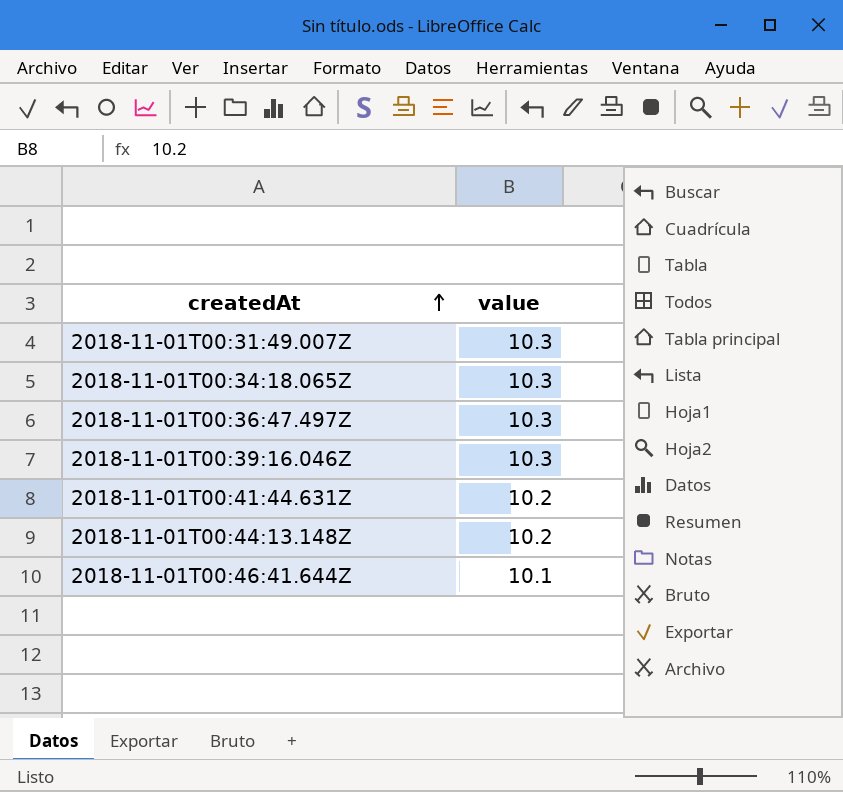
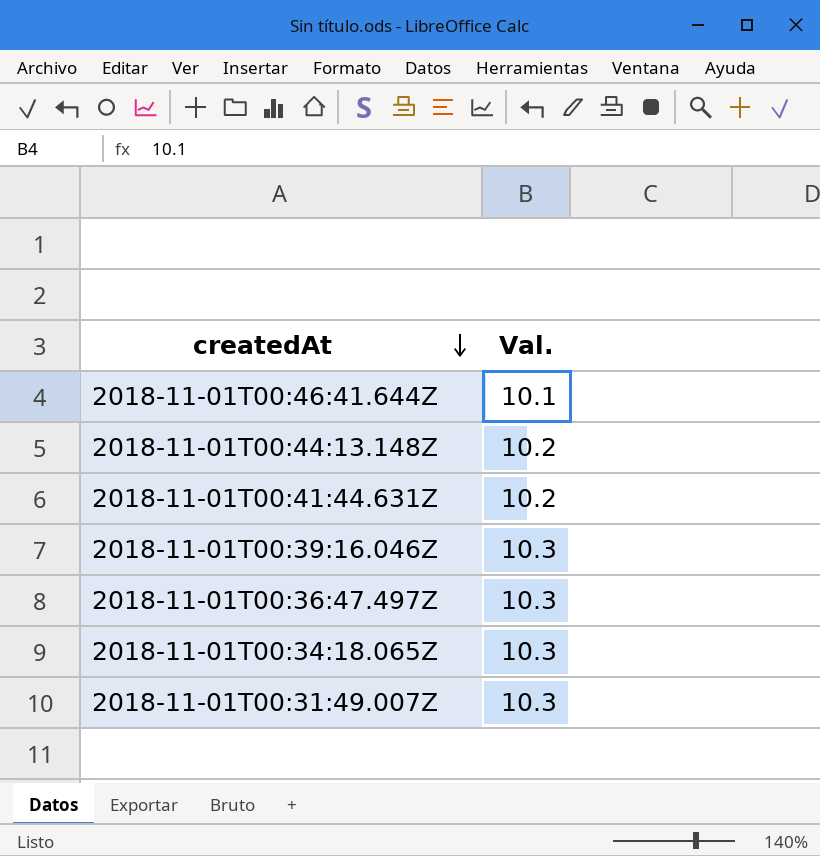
row order: createdAt ascending -> createdAt descending
column name: value -> Val.

